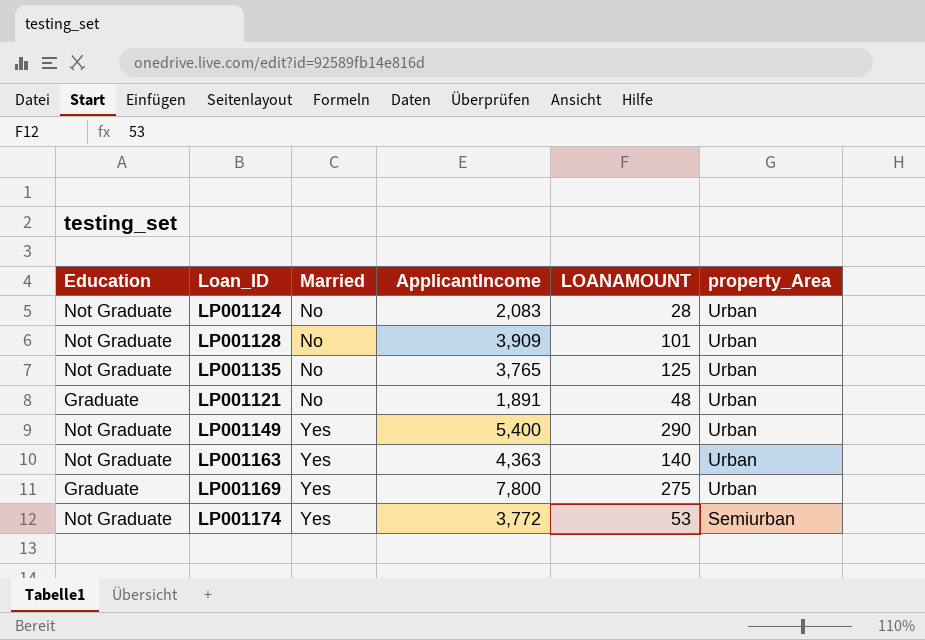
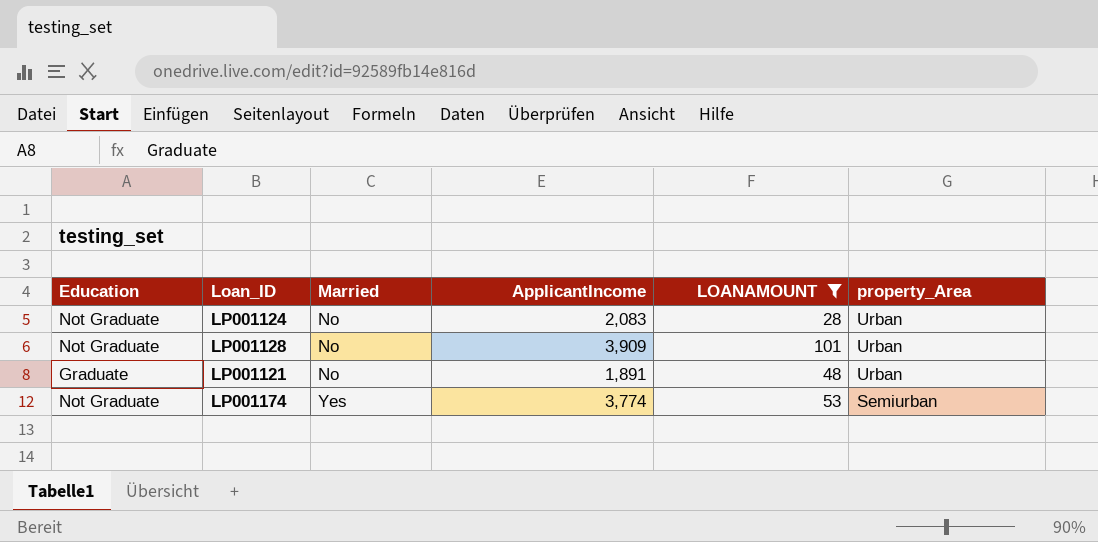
filter: none -> LOANAMOUNT <= 101
LP001174 | ApplicantIncome: 3,772 -> 3,774

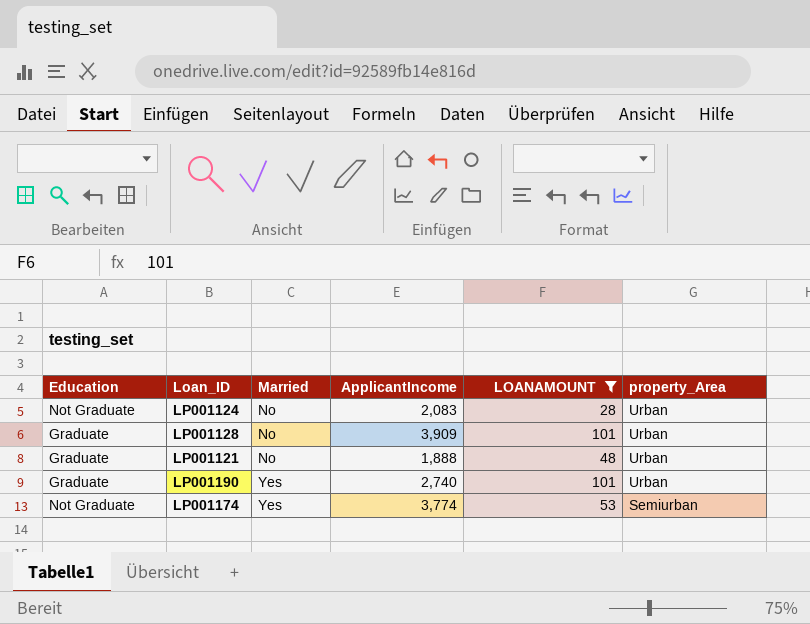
LP001128 | Education: Not Graduate -> Graduate
LP001121 | ApplicantIncome: 1,891 -> 1,888
row LP001190: none -> Graduate | Yes | 2,740 | 101 | Urban

